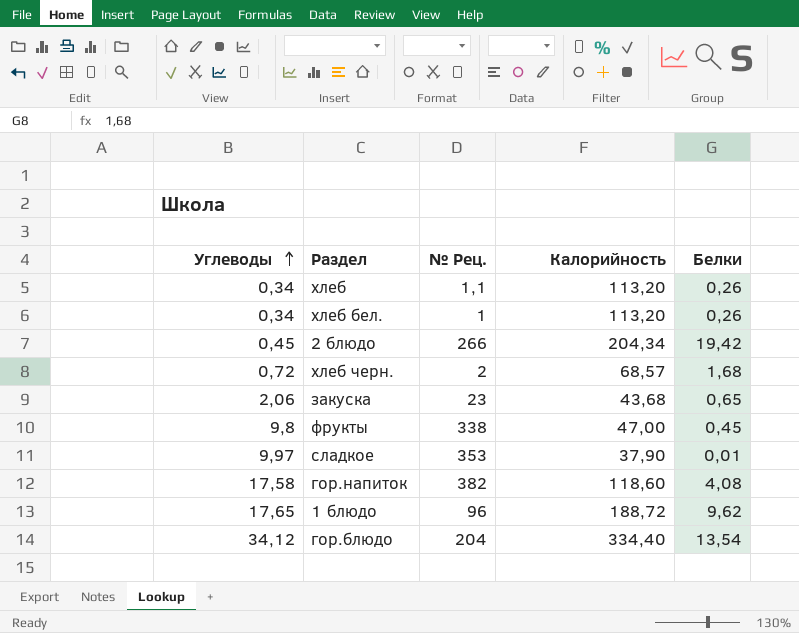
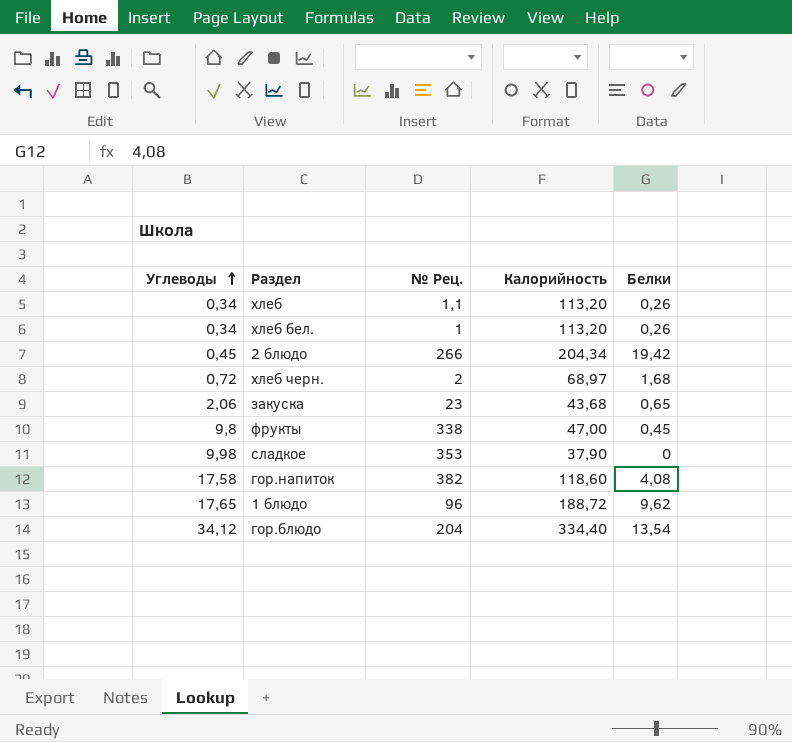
хлеб черн. | Калорийность: 68,57 -> 68,97
сладкое | Углеводы: 9,97 -> 9,98
сладкое | Белки: 0,01 -> 0

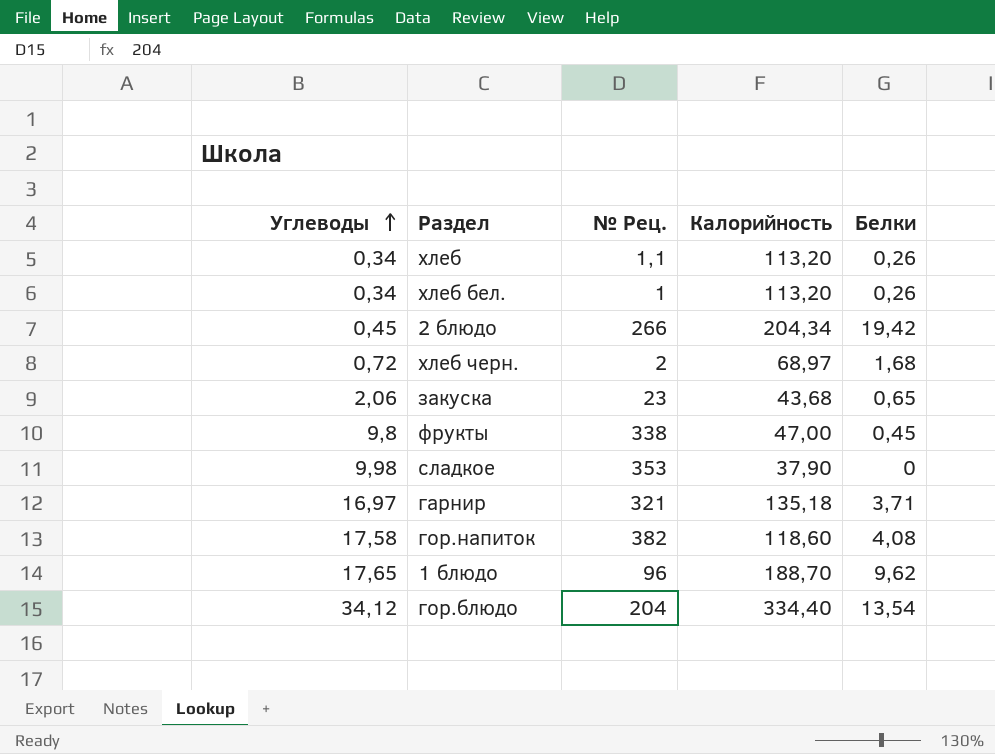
row гарнир: none -> 16,97 | 321 | 135,18 | 3,71
1 блюдо | Калорийность: 188,72 -> 188,70

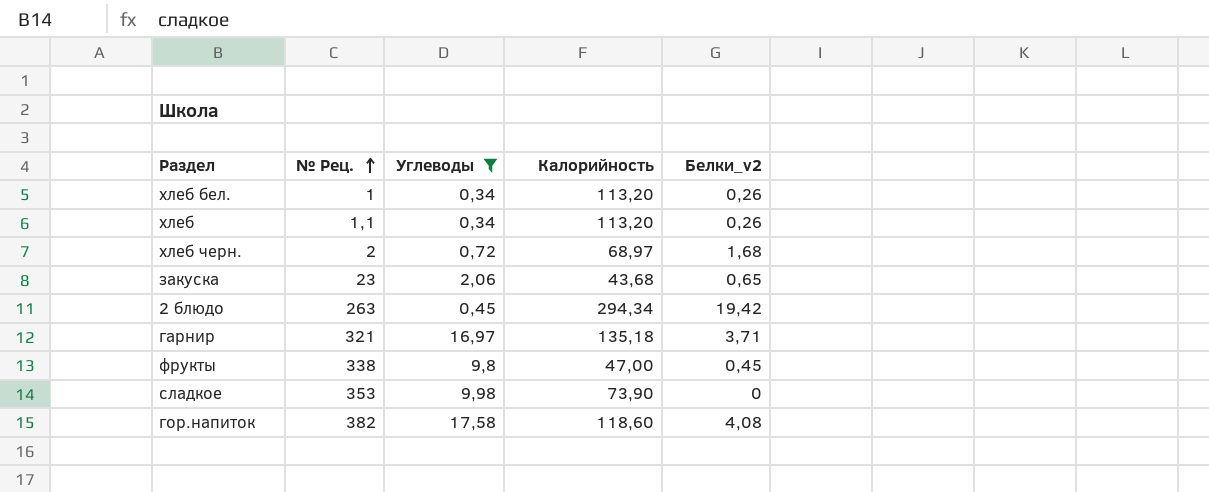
filter: none -> Углеводы <= 17,58
row order: Углеводы ascending -> № Рец. ascending
column Углеводы | position: 1 -> 3
column name: Белки -> Белки_v2
2 блюдо | № Рец.: 266 -> 263
2 блюдо | Калорийность: 204,34 -> 294,34
сладкое | Калорийность: 37,90 -> 73,90

